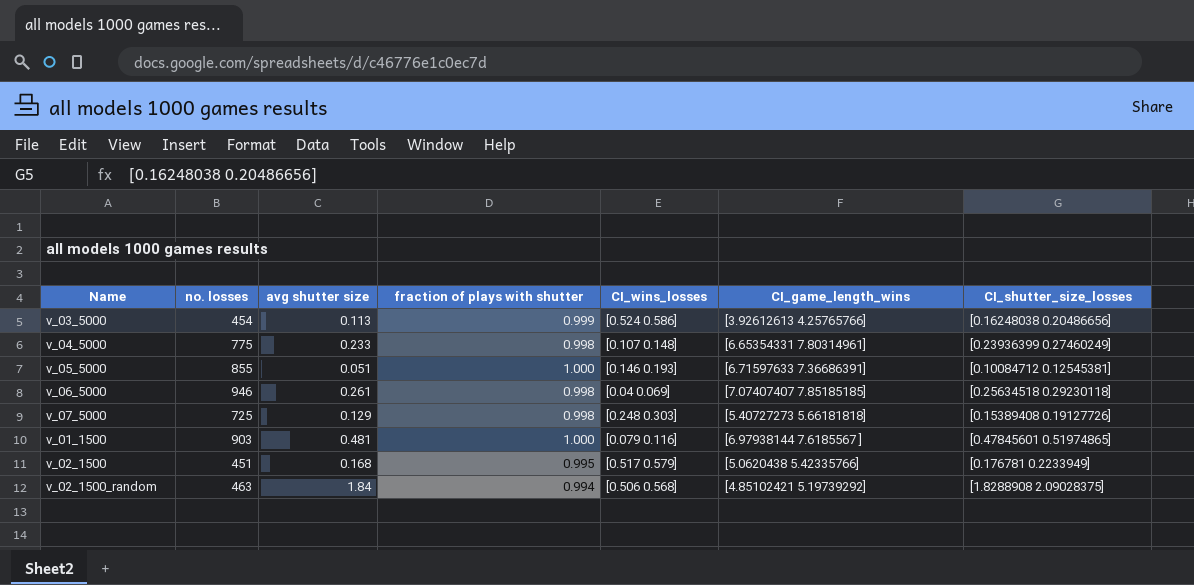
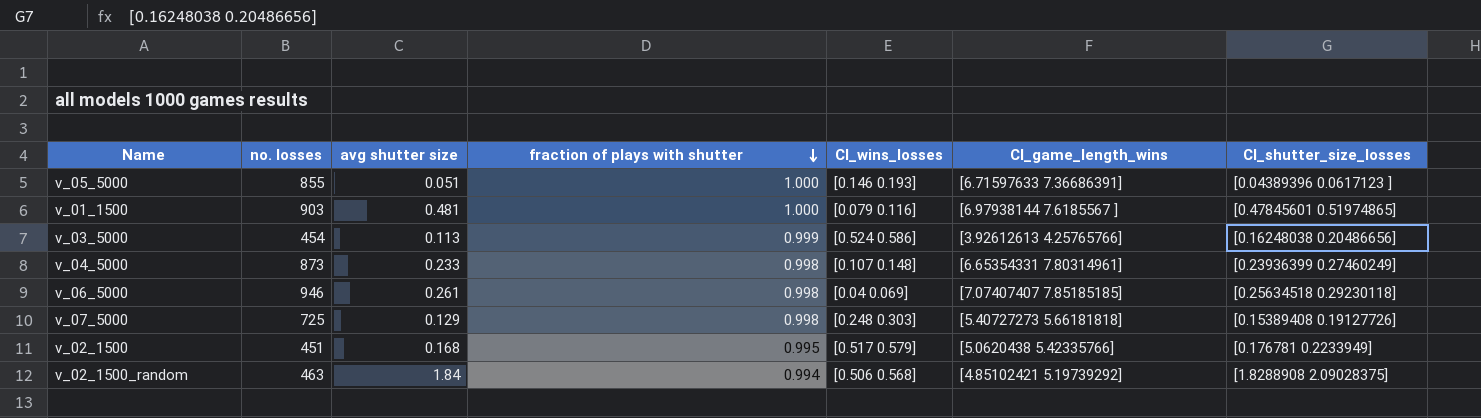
row order: none -> fraction of plays with shutter descending
v_05_5000 | CI_shutter_size_losses: [0.10084712 0.12545381] -> [0.04389396 0.0617123 ]
v_04_5000 | no. losses: 775 -> 873

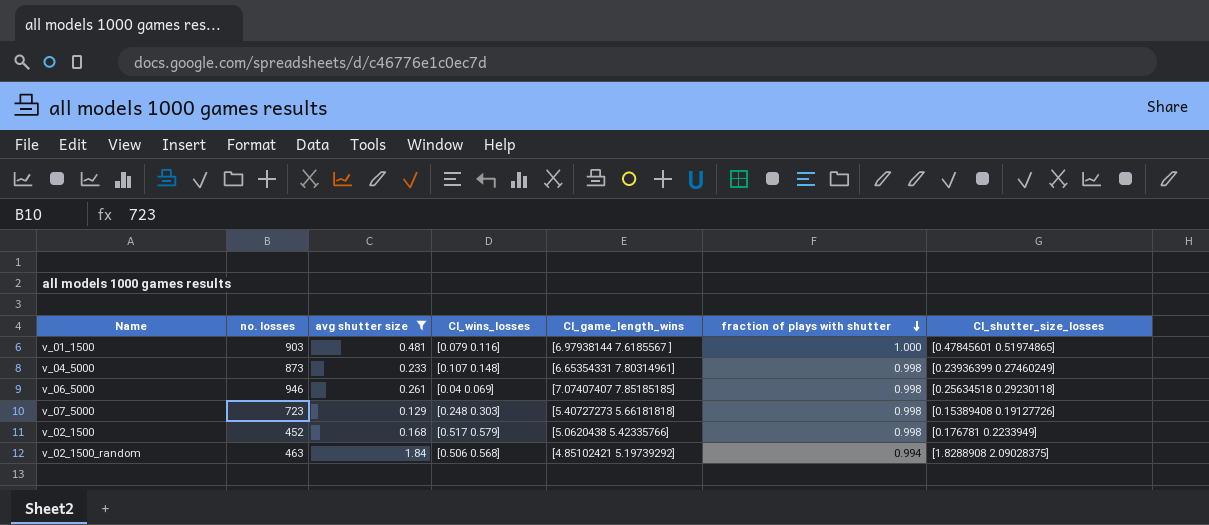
filter: none -> avg shutter size >= 0.129
column fraction of plays with shutter | position: 4 -> 6
v_07_5000 | no. losses: 725 -> 723
v_02_1500 | no. losses: 451 -> 452
v_02_1500 | fraction of plays with shutter: 0.995 -> 0.998

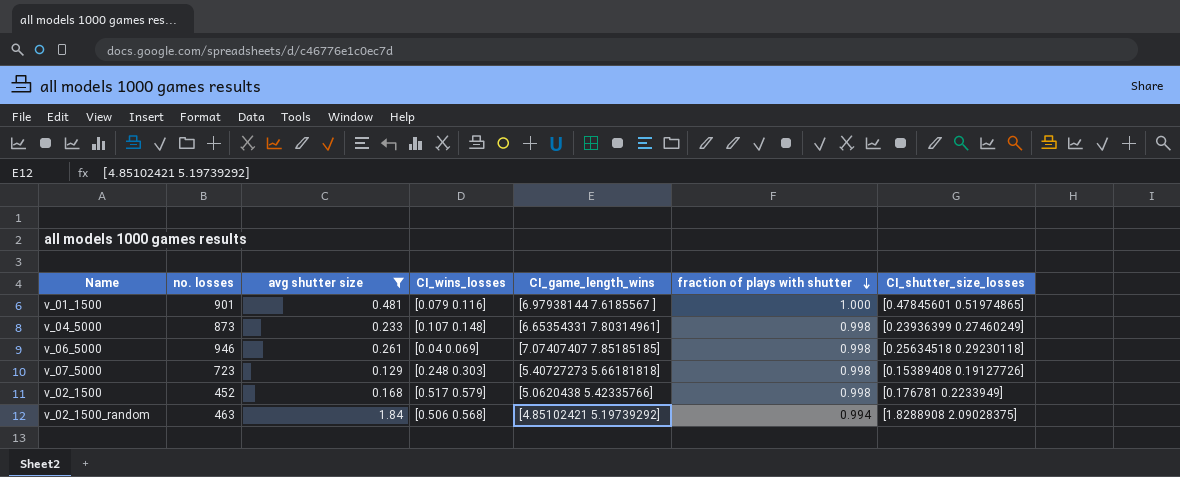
v_01_1500 | no. losses: 903 -> 901

